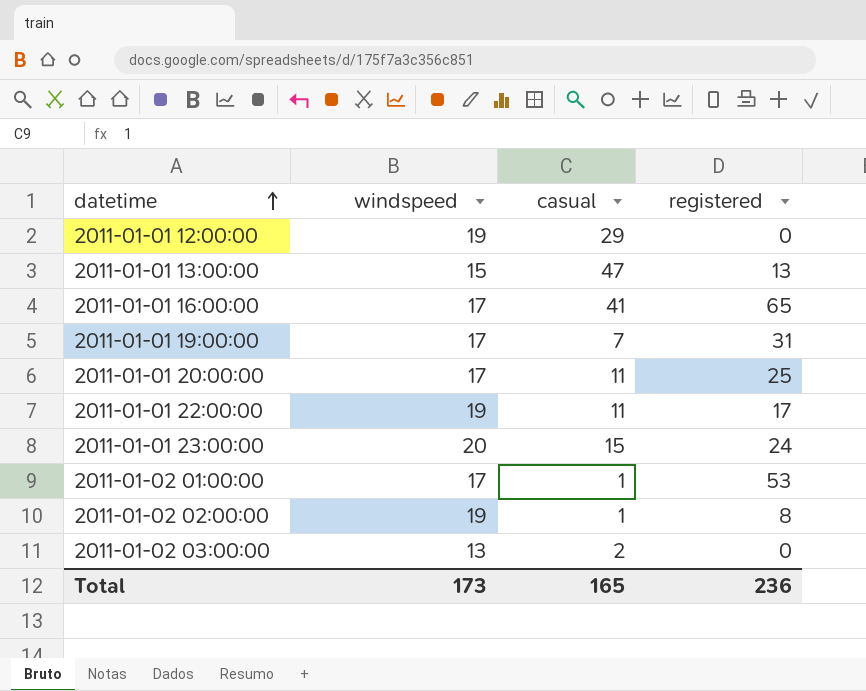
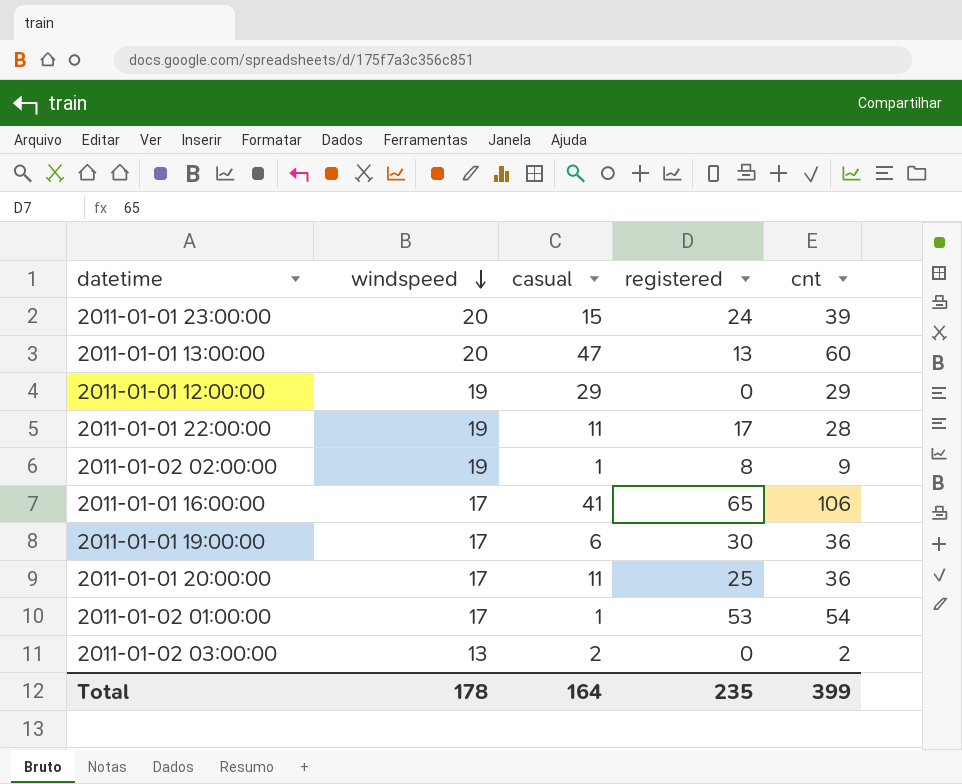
row order: datetime ascending -> windspeed descending
column cnt | formula: none -> [casual] + [registered]
2011-01-01 13:00:00 | windspeed: 15 -> 20
2011-01-01 19:00:00 | casual: 7 -> 6
2011-01-01 19:00:00 | registered: 31 -> 30
Total | windspeed: 173 -> 178
Total | casual: 165 -> 164
Total | registered: 236 -> 235

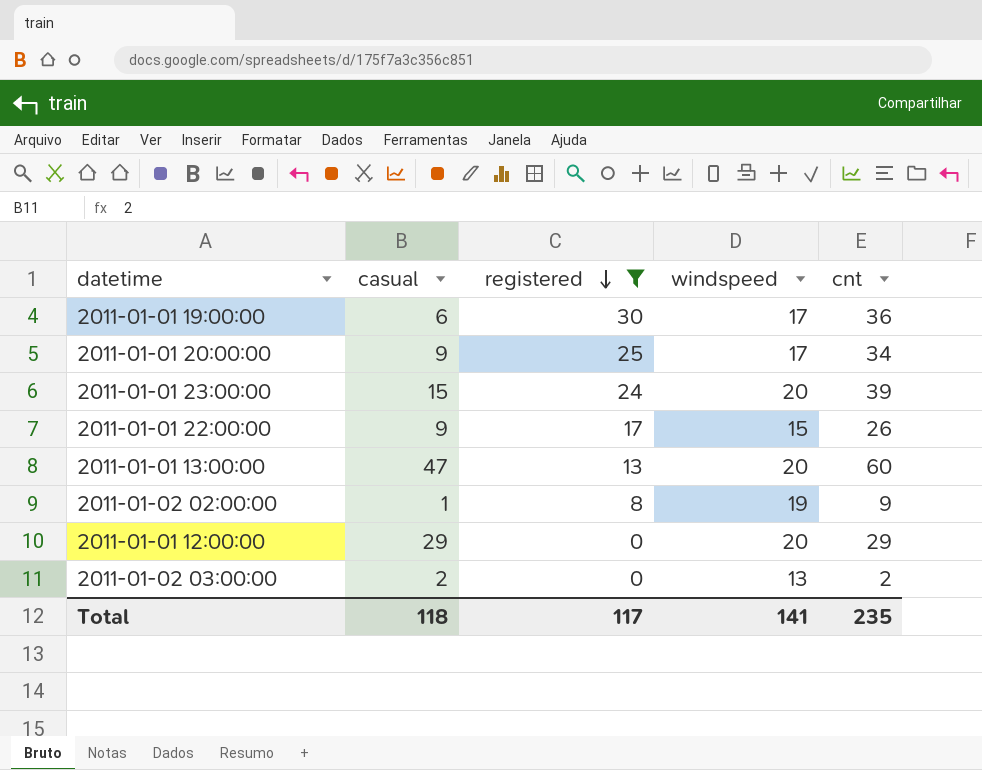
filter: none -> registered <= 30
row order: windspeed descending -> registered descending
column windspeed | position: 2 -> 4
2011-01-01 20:00:00 | casual: 11 -> 9
2011-01-01 20:00:00 | cnt: 36 -> 34
2011-01-01 22:00:00 | casual: 11 -> 9
2011-01-01 22:00:00 | windspeed: 19 -> 15
2011-01-01 22:00:00 | cnt: 28 -> 26
2011-01-01 12:00:00 | windspeed: 19 -> 20
Total | casual: 164 -> 118
Total | registered: 235 -> 117
Total | windspeed: 178 -> 141
Total | cnt: 399 -> 235

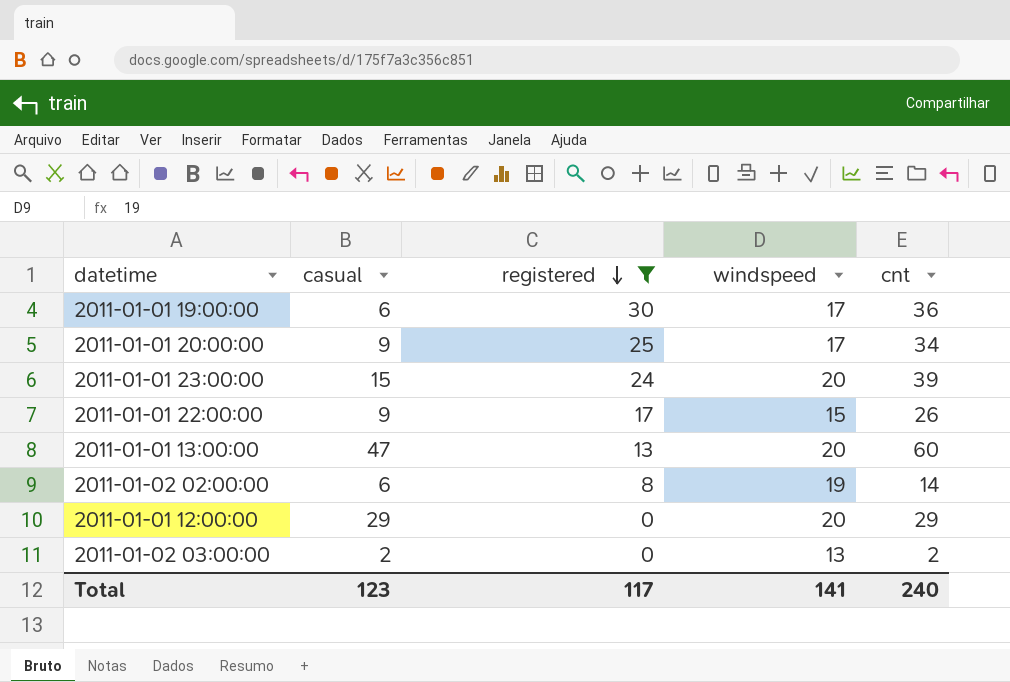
2011-01-02 02:00:00 | casual: 1 -> 6
2011-01-02 02:00:00 | cnt: 9 -> 14
Total | casual: 118 -> 123
Total | cnt: 235 -> 240

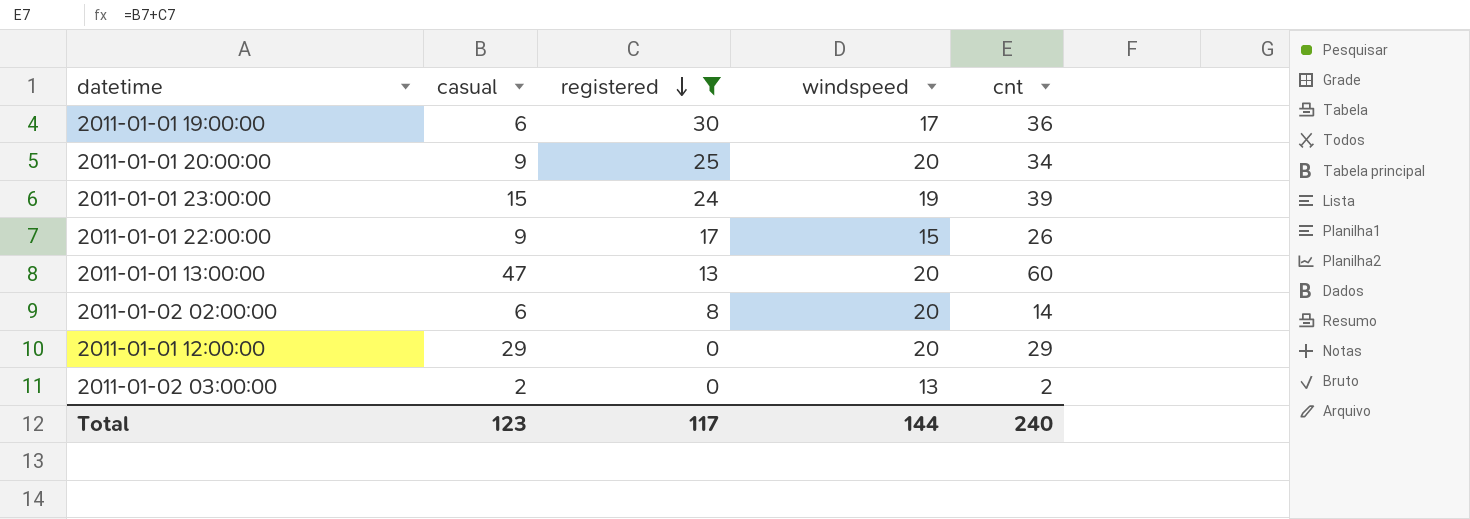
2011-01-01 20:00:00 | windspeed: 17 -> 20
2011-01-01 23:00:00 | windspeed: 20 -> 19
2011-01-02 02:00:00 | windspeed: 19 -> 20
Total | windspeed: 141 -> 144

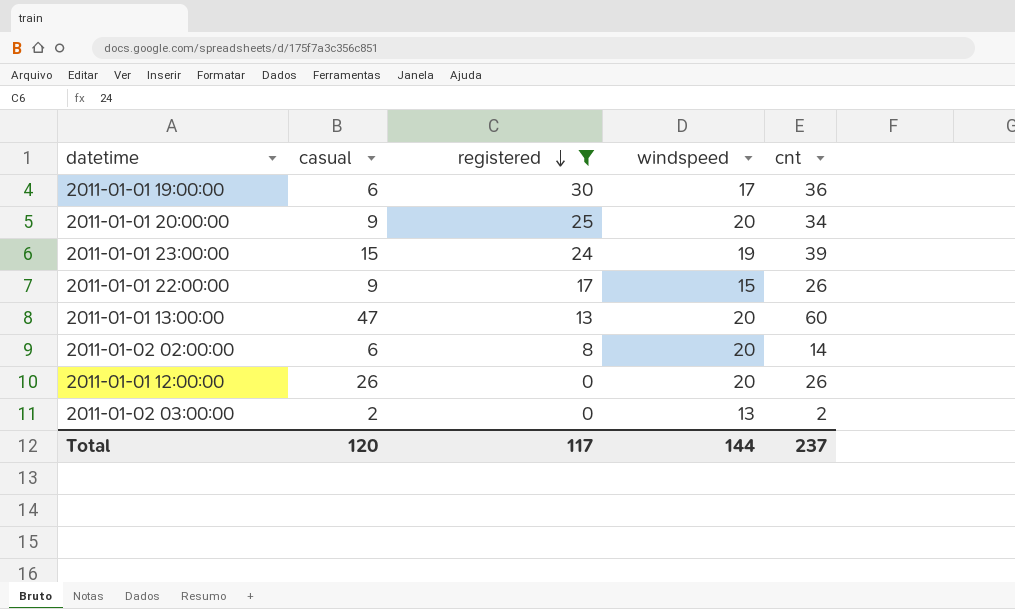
2011-01-01 12:00:00 | casual: 29 -> 26
2011-01-01 12:00:00 | cnt: 29 -> 26
Total | casual: 123 -> 120
Total | cnt: 240 -> 237

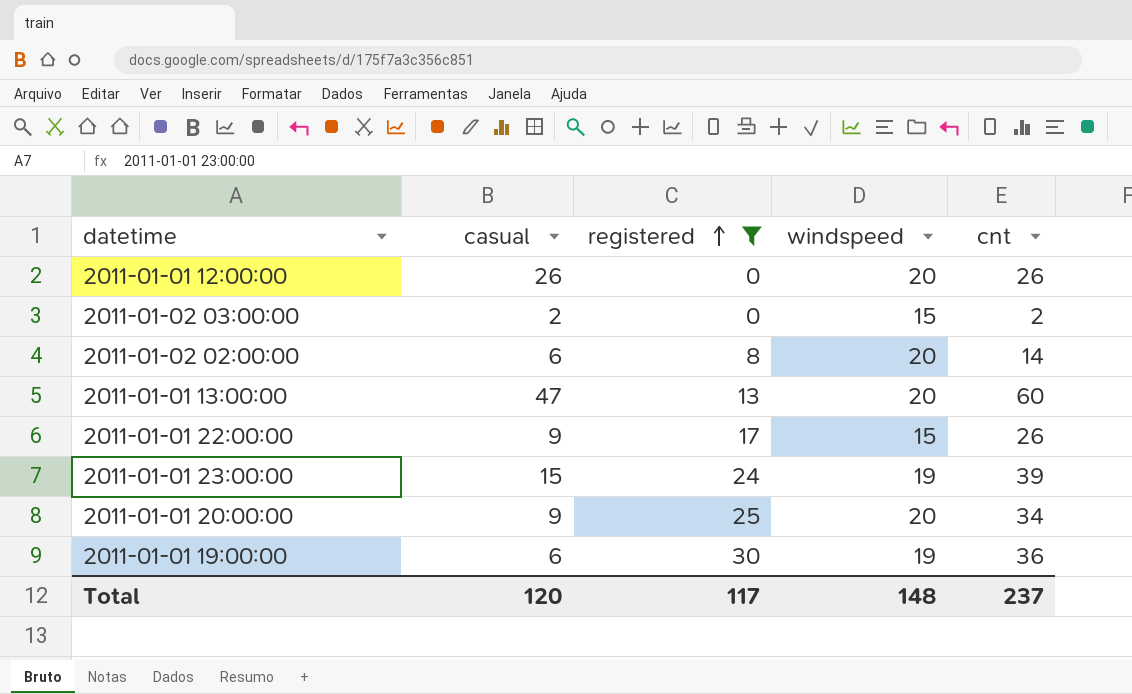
row order: registered descending -> registered ascending
2011-01-02 03:00:00 | windspeed: 13 -> 15
2011-01-01 19:00:00 | windspeed: 17 -> 19
Total | windspeed: 144 -> 148

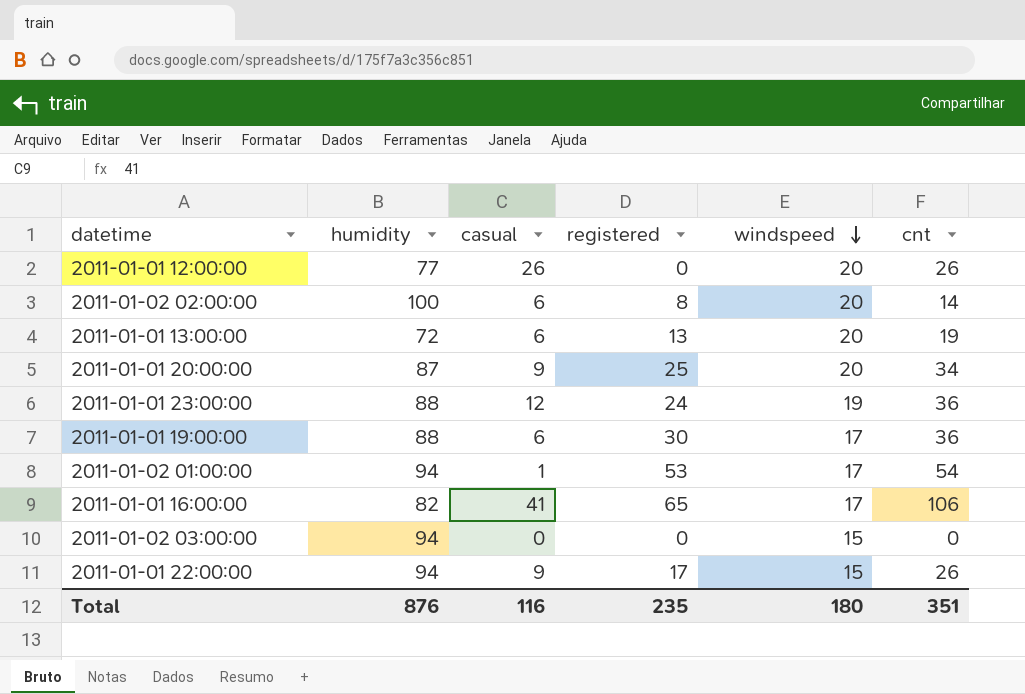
filter: registered <= 30 -> none
row order: registered ascending -> windspeed descending
column humidity | position: none -> 2
2011-01-01 13:00:00 | casual: 47 -> 6
2011-01-01 13:00:00 | cnt: 60 -> 19
2011-01-01 23:00:00 | casual: 15 -> 12
2011-01-01 23:00:00 | cnt: 39 -> 36
2011-01-01 19:00:00 | windspeed: 19 -> 17
2011-01-02 03:00:00 | casual: 2 -> 0
2011-01-02 03:00:00 | cnt: 2 -> 0
Total | casual: 120 -> 116
Total | registered: 117 -> 235
Total | windspeed: 148 -> 180
Total | cnt: 237 -> 351

